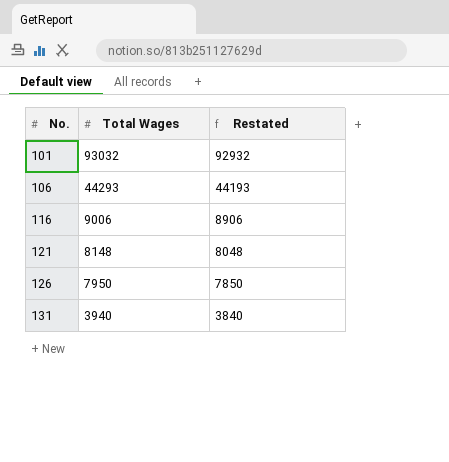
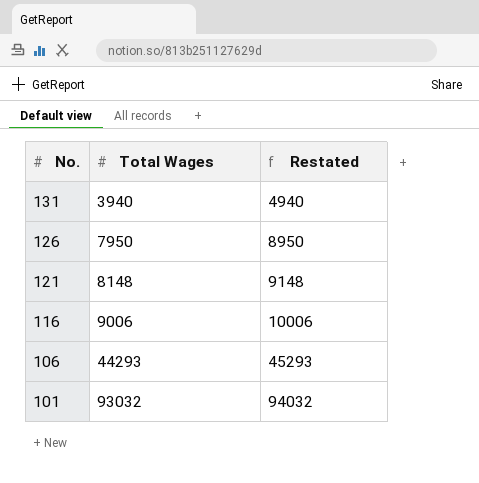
row order: No. ascending -> No. descending
column Restated | formula: [Total Wages] - 100 -> [Total Wages] + 1000

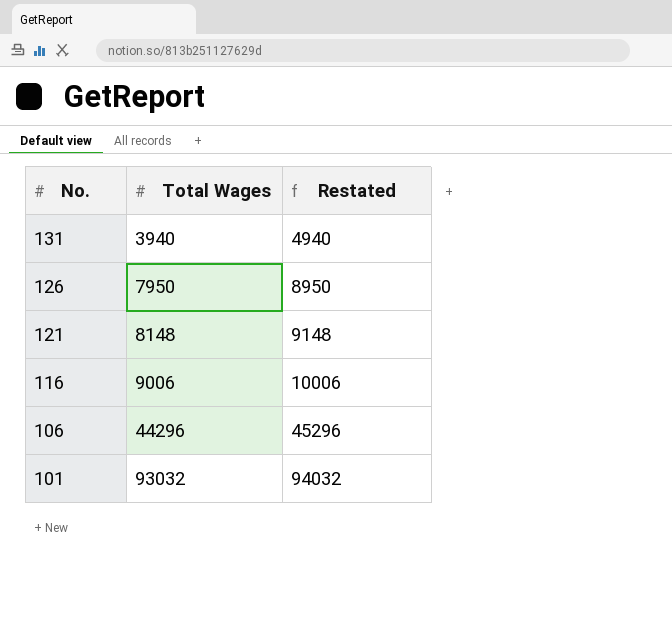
106 | Total Wages: 44293 -> 44296
106 | Restated: 45293 -> 45296

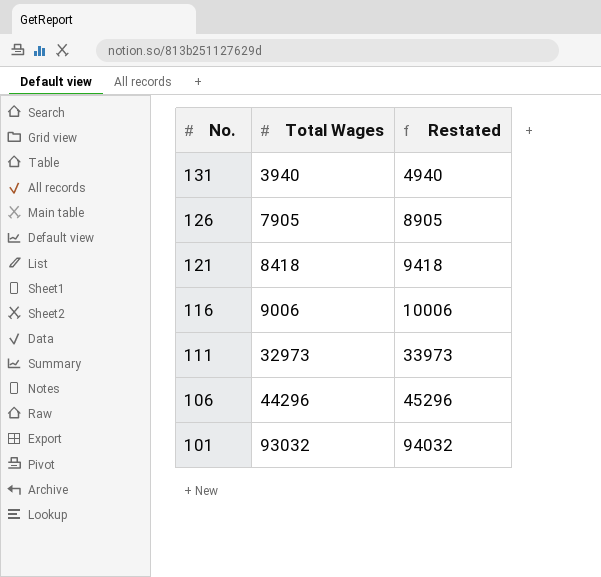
126 | Total Wages: 7950 -> 7905
126 | Restated: 8950 -> 8905
121 | Total Wages: 8148 -> 8418
121 | Restated: 9148 -> 9418
row 111: none -> 32973 | 33973

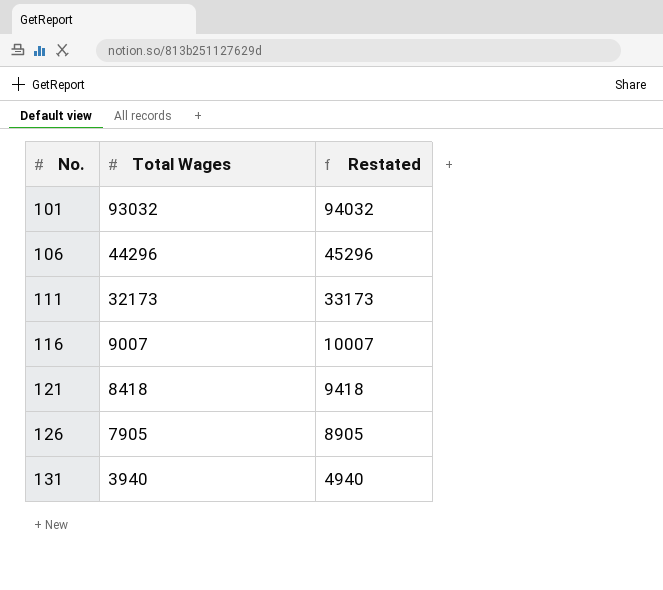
row order: No. descending -> No. ascending
111 | Total Wages: 32973 -> 32173
111 | Restated: 33973 -> 33173
116 | Total Wages: 9006 -> 9007
116 | Restated: 10006 -> 10007

